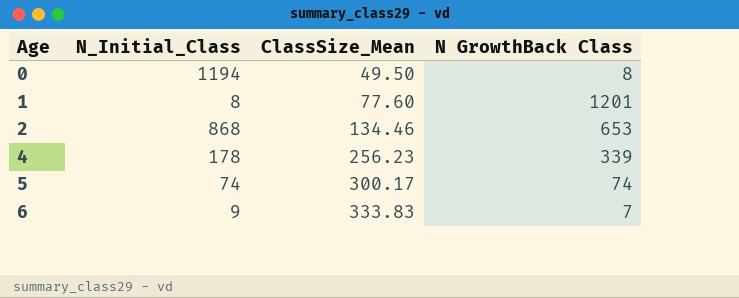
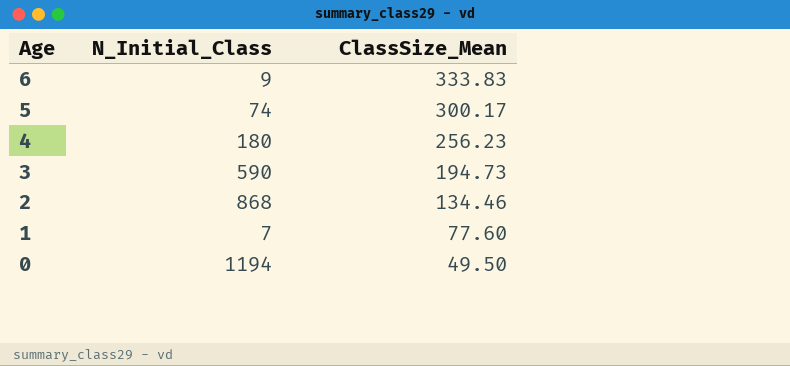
row order: Age ascending -> Age descending
column N GrowthBack Class | position: 4 -> none
4 | N_Initial_Class: 178 -> 180
row 3: none -> 590 | 194.73
1 | N_Initial_Class: 8 -> 7

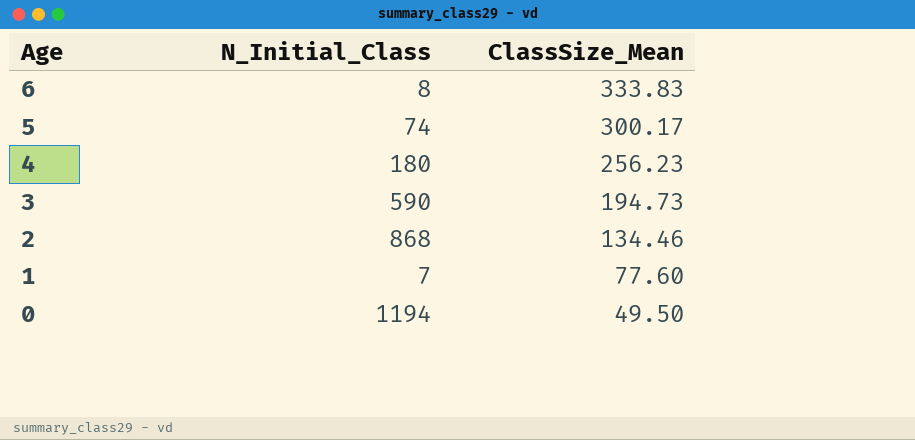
6 | N_Initial_Class: 9 -> 8

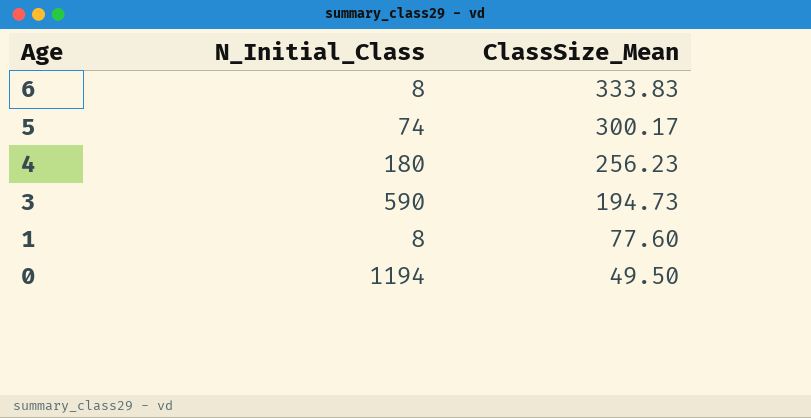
row 2: 868 | 134.46 -> none
1 | N_Initial_Class: 7 -> 8

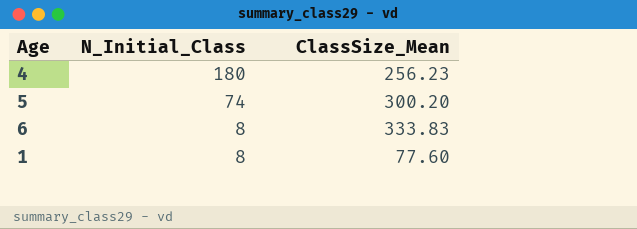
row order: Age descending -> N_Initial_Class descending
row 3: 590 | 194.73 -> none
row 0: 1194 | 49.50 -> none
5 | ClassSize_Mean: 300.17 -> 300.20

